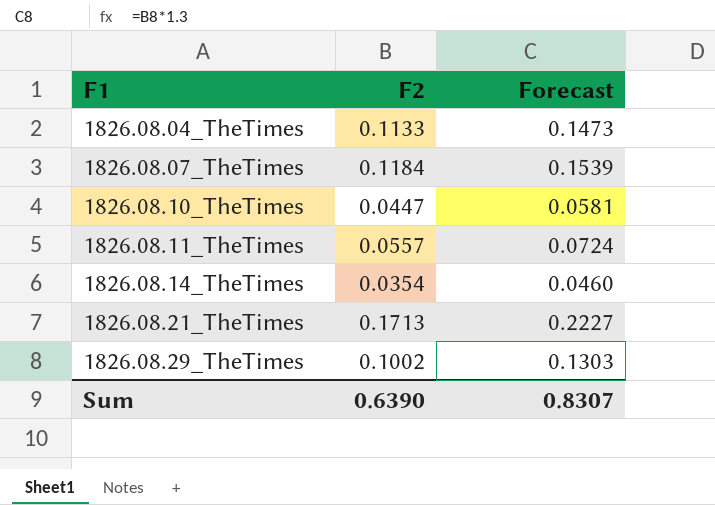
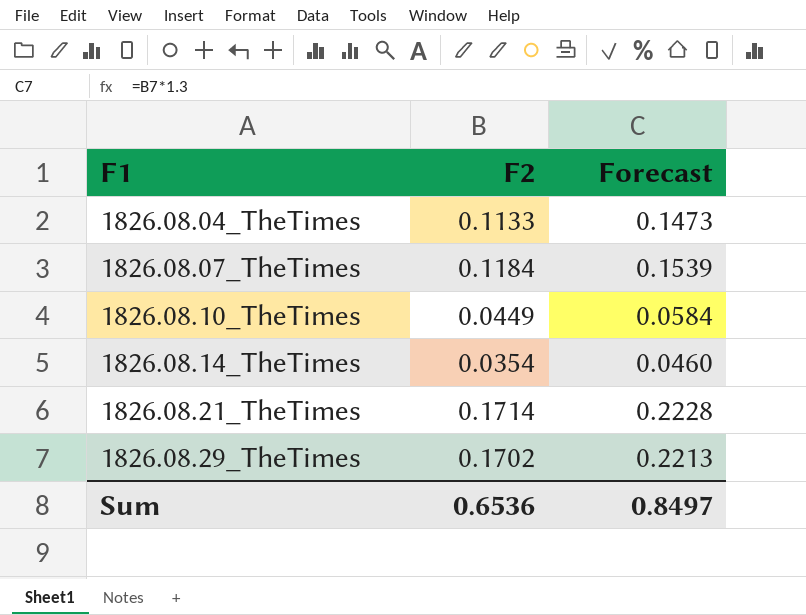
row 1826.08.11_TheTimes: 0.0557 | 0.0724 -> none
1826.08.10_TheTimes | F2: 0.0447 -> 0.0449
1826.08.10_TheTimes | Forecast: 0.0581 -> 0.0584
1826.08.21_TheTimes | F2: 0.1713 -> 0.1714
1826.08.21_TheTimes | Forecast: 0.2227 -> 0.2228
1826.08.29_TheTimes | F2: 0.1002 -> 0.1702
1826.08.29_TheTimes | Forecast: 0.1303 -> 0.2213
Sum | F2: 0.6390 -> 0.6536
Sum | Forecast: 0.8307 -> 0.8497

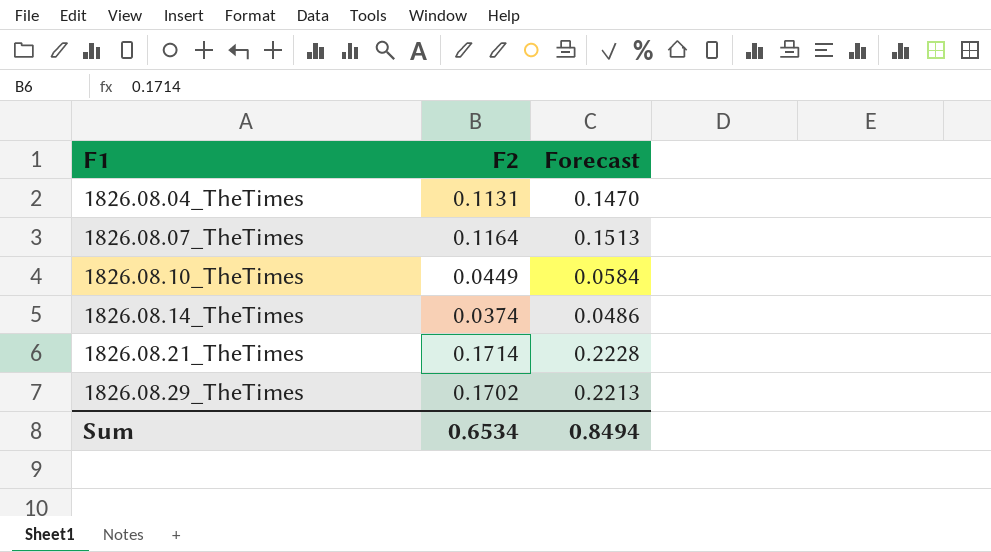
1826.08.04_TheTimes | F2: 0.1133 -> 0.1131
1826.08.04_TheTimes | Forecast: 0.1473 -> 0.1470
1826.08.07_TheTimes | F2: 0.1184 -> 0.1164
1826.08.07_TheTimes | Forecast: 0.1539 -> 0.1513
1826.08.14_TheTimes | F2: 0.0354 -> 0.0374
1826.08.14_TheTimes | Forecast: 0.0460 -> 0.0486
Sum | F2: 0.6536 -> 0.6534
Sum | Forecast: 0.8497 -> 0.8494

